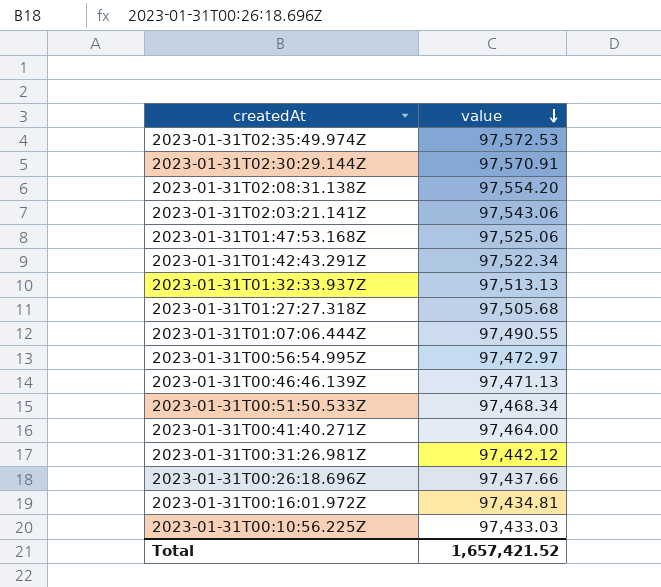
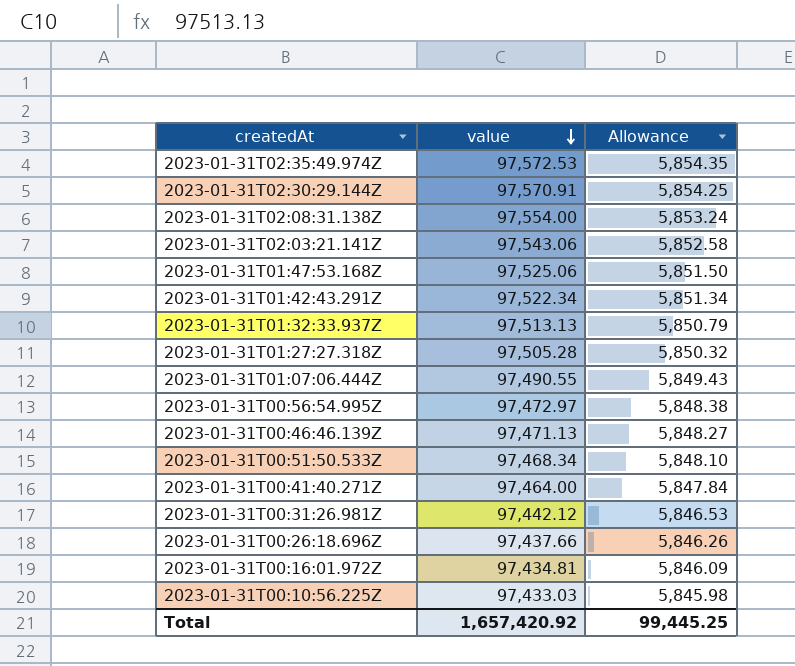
column Allowance | formula: none -> [value] * 0.06
2023-01-31T02:08:31.138Z | value: 97,554.20 -> 97,554.00
2023-01-31T01:27:27.318Z | value: 97,505.68 -> 97,505.28
Total | value: 1,657,421.52 -> 1,657,420.92

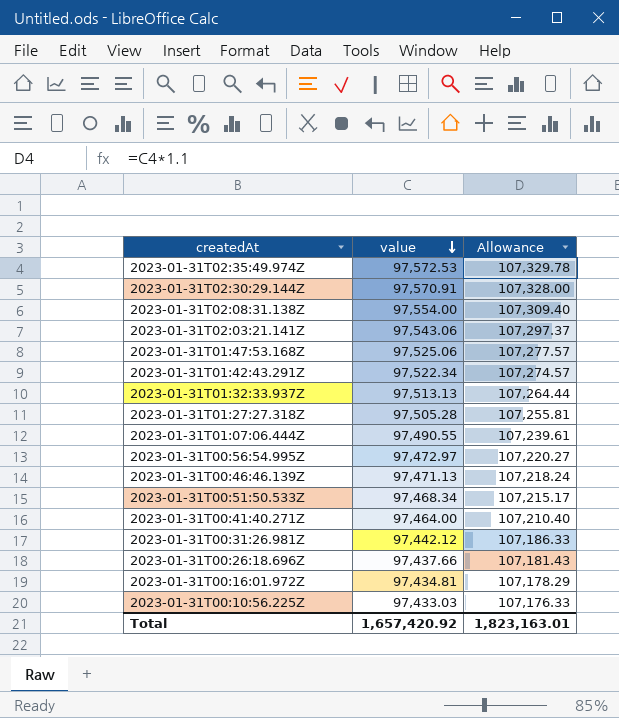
column Allowance | formula: [value] * 0.06 -> [value] * 1.1
Total | Allowance: 99,445.25 -> 1,823,163.01

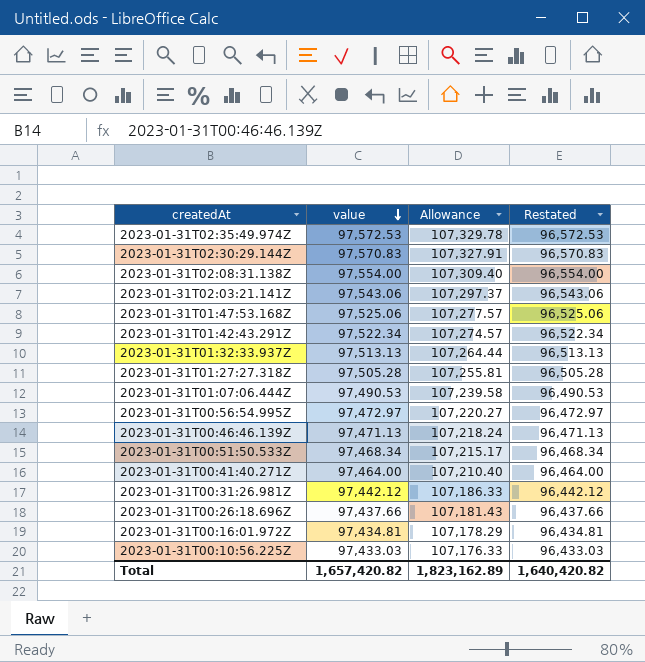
column Restated | formula: none -> [value] - 1000
2023-01-31T02:30:29.144Z | value: 97,570.91 -> 97,570.83
2023-01-31T02:30:29.144Z | Allowance: 107,328.00 -> 107,327.91
2023-01-31T01:07:06.444Z | value: 97,490.55 -> 97,490.53
2023-01-31T01:07:06.444Z | Allowance: 107,239.61 -> 107,239.58
Total | value: 1,657,420.92 -> 1,657,420.82
Total | Allowance: 1,823,163.01 -> 1,823,162.89

